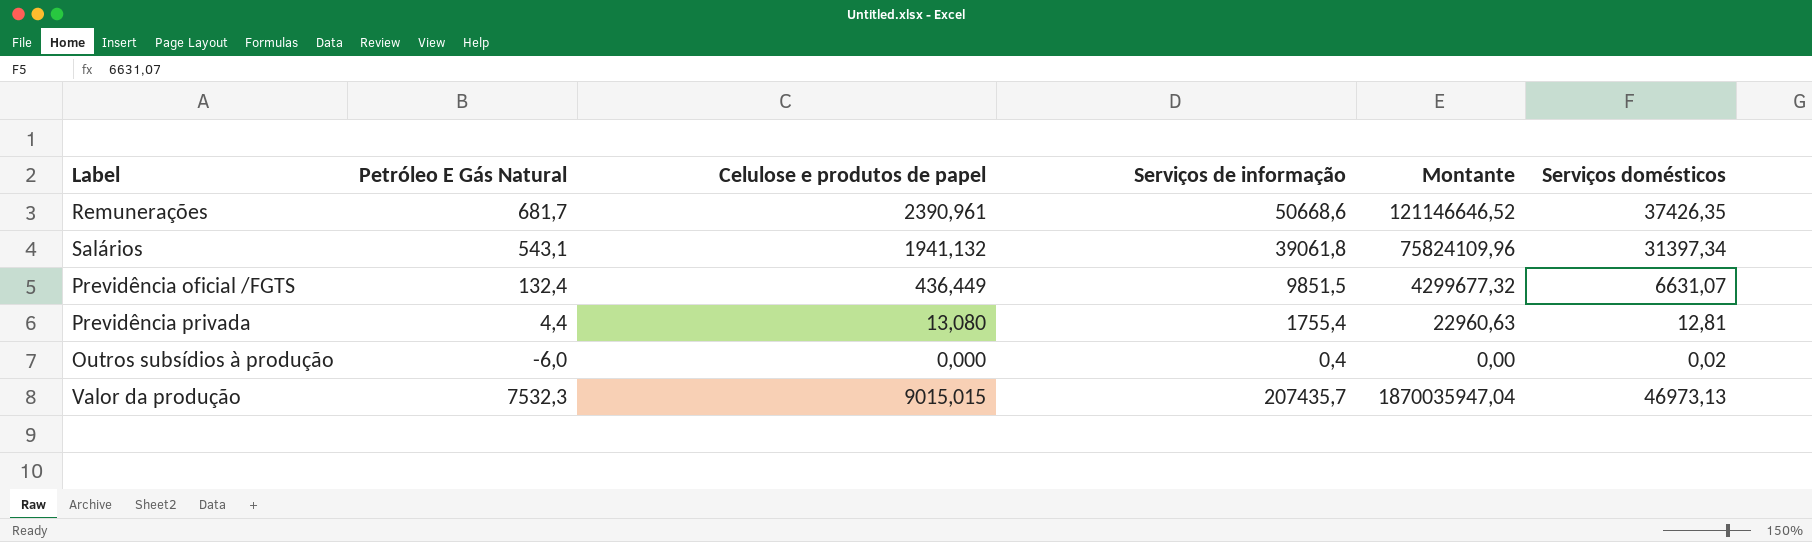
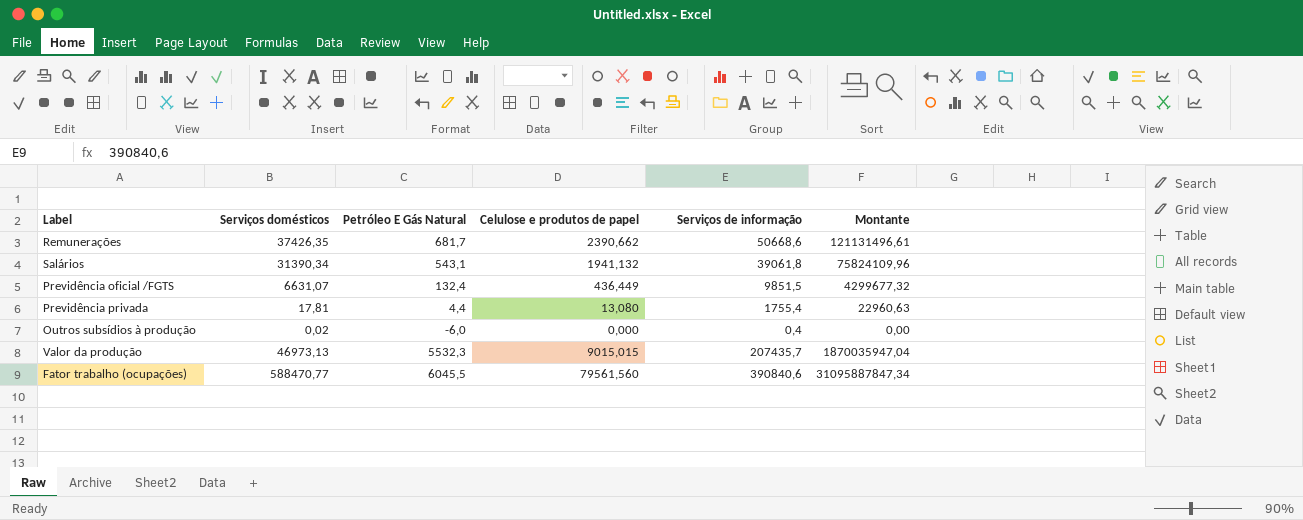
column Serviços domésticos | position: 6 -> 2
Remunerações | Celulose e produtos de papel: 2390,961 -> 2390,662
Remunerações | Montante: 121146646,52 -> 121131496,61
Salários | Serviços domésticos: 31397,34 -> 31390,34
Previdência privada | Serviços domésticos: 12,81 -> 17,81
Valor da produção | Petróleo E Gás Natural: 7532,3 -> 5532,3
row Fator trabalho (ocupações): none -> 588470,77 | 6045,5 | 79561,560 | 390840,6 | 31095887847,34

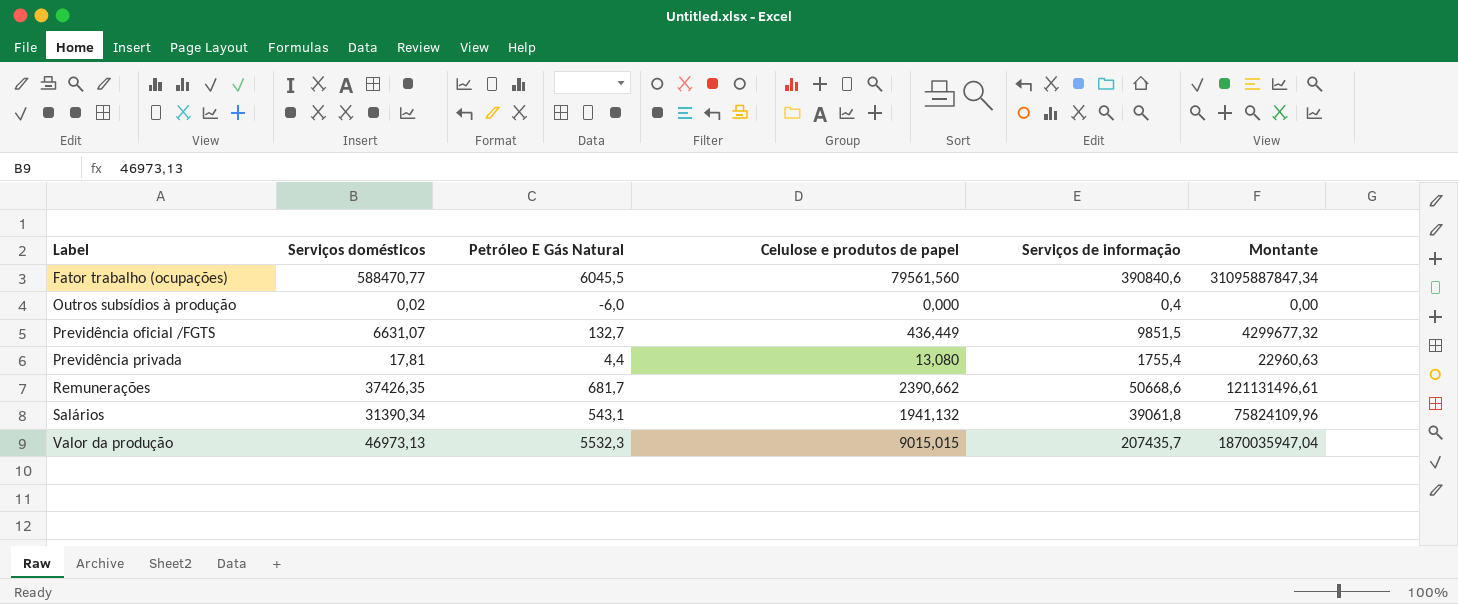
row order: none -> Label ascending
Previdência oficial /FGTS | Petróleo E Gás Natural: 132,4 -> 132,7

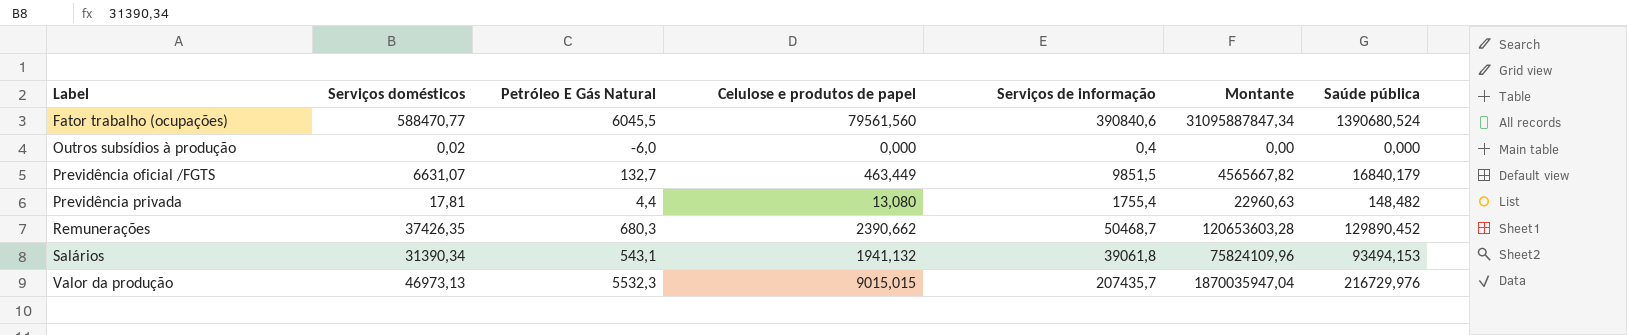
column Saúde pública | position: none -> 7
Previdência oficial /FGTS | Celulose e produtos de papel: 436,449 -> 463,449
Previdência oficial /FGTS | Montante: 4299677,32 -> 4565667,82
Remunerações | Petróleo E Gás Natural: 681,7 -> 680,3
Remunerações | Serviços de informação: 50668,6 -> 50468,7
Remunerações | Montante: 121131496,61 -> 120653603,28

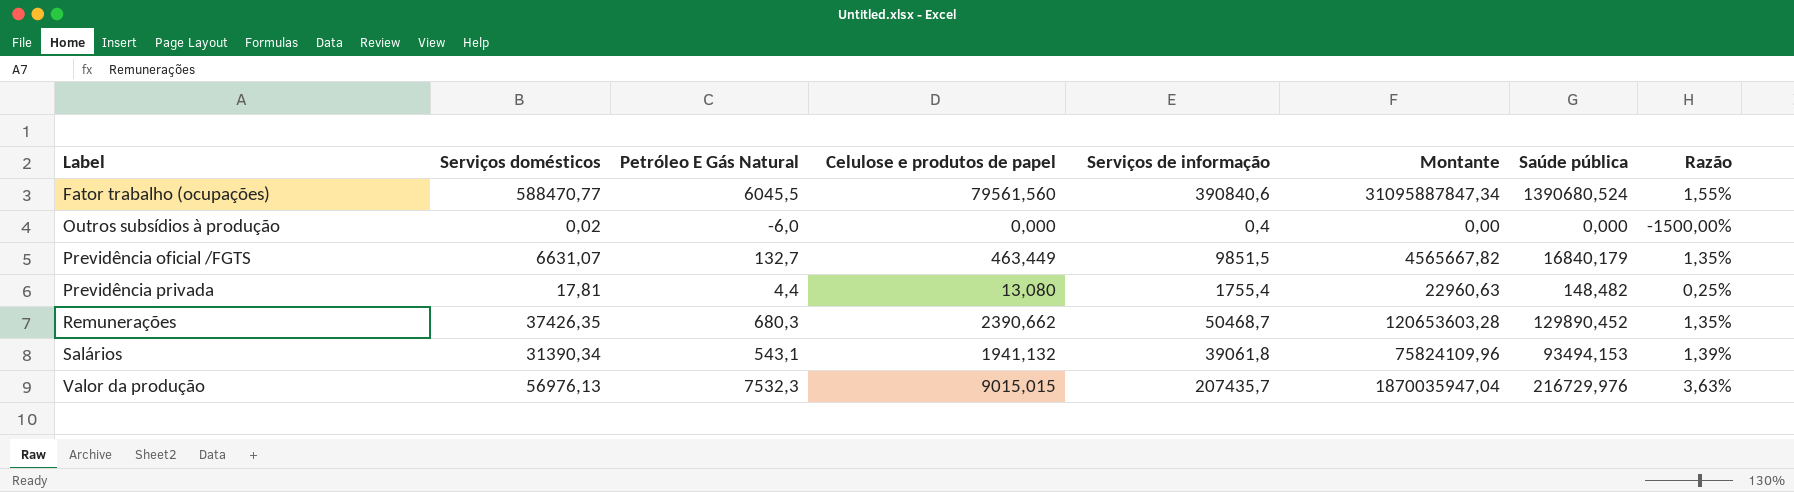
column Razão | formula: none -> [Petróleo E Gás Natural] / [Serviços de informação]
Valor da produção | Serviços domésticos: 46973,13 -> 56976,13
Valor da produção | Petróleo E Gás Natural: 5532,3 -> 7532,3

